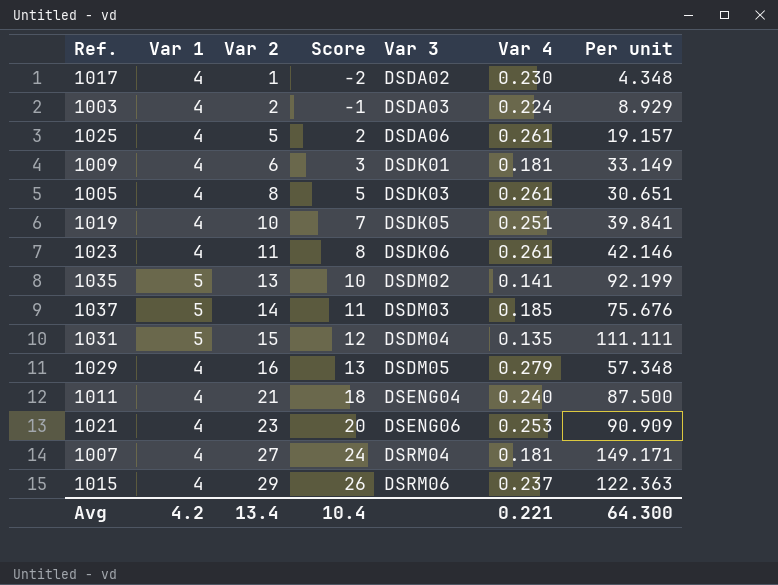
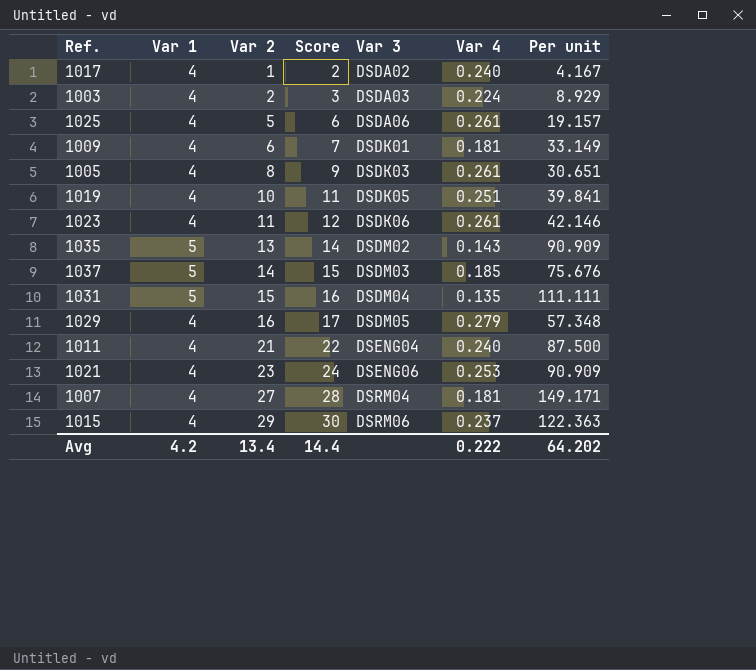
column Score | formula: [Var 2] - 3 -> [Var 2] + 1
1017 | Var 4: 0.230 -> 0.240
1017 | Per unit: 4.348 -> 4.167
1035 | Var 4: 0.141 -> 0.143
1035 | Per unit: 92.199 -> 90.909
Avg | Score: 10.4 -> 14.4
Avg | Var 4: 0.221 -> 0.222
Avg | Per unit: 64.300 -> 64.202

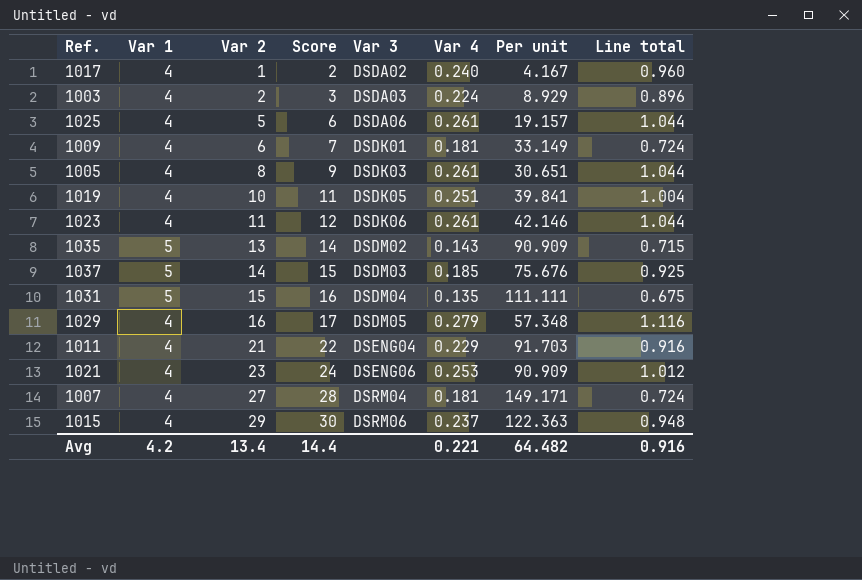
column Line total | formula: none -> [Var 1] * [Var 4]
1011 | Var 4: 0.240 -> 0.229
1011 | Per unit: 87.500 -> 91.703
Avg | Var 4: 0.222 -> 0.221
Avg | Per unit: 64.202 -> 64.482

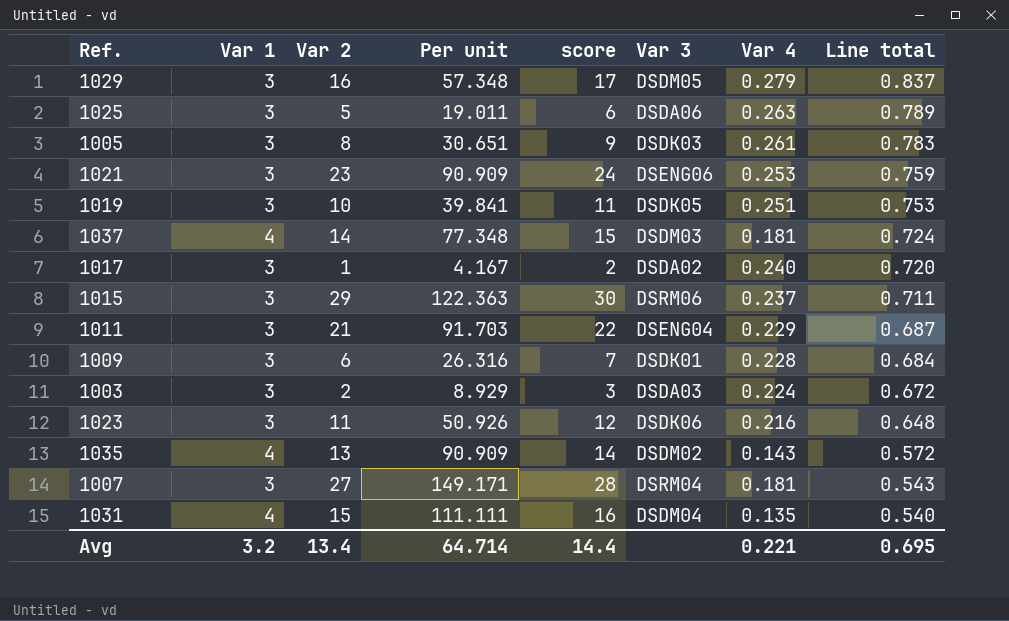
row order: Var 2 ascending -> Line total descending
column Per unit | position: 7 -> 4
column name: Score -> score
1029 | Var 1: 4 -> 3
1029 | Line total: 1.116 -> 0.837
1025 | Var 1: 4 -> 3
1025 | Per unit: 19.157 -> 19.011
1025 | Var 4: 0.261 -> 0.263
1025 | Line total: 1.044 -> 0.789
1005 | Var 1: 4 -> 3
1005 | Line total: 1.044 -> 0.783
1021 | Var 1: 4 -> 3
1021 | Line total: 1.012 -> 0.759
1019 | Var 1: 4 -> 3
1019 | Line total: 1.004 -> 0.753
1037 | Var 1: 5 -> 4
1037 | Per unit: 75.676 -> 77.348
1037 | Var 4: 0.185 -> 0.181
1037 | Line total: 0.925 -> 0.724
1017 | Var 1: 4 -> 3
1017 | Line total: 0.960 -> 0.720
1015 | Var 1: 4 -> 3
1015 | Line total: 0.948 -> 0.711
1011 | Var 1: 4 -> 3
1011 | Line total: 0.916 -> 0.687
1009 | Var 1: 4 -> 3
1009 | Per unit: 33.149 -> 26.316
1009 | Var 4: 0.181 -> 0.228
1009 | Line total: 0.724 -> 0.684
1003 | Var 1: 4 -> 3
1003 | Line total: 0.896 -> 0.672
1023 | Var 1: 4 -> 3
1023 | Per unit: 42.146 -> 50.926
1023 | Var 4: 0.261 -> 0.216
1023 | Line total: 1.044 -> 0.648
1035 | Var 1: 5 -> 4
1035 | Line total: 0.715 -> 0.572
1007 | Var 1: 4 -> 3
1007 | Line total: 0.724 -> 0.543
1031 | Var 1: 5 -> 4
1031 | Line total: 0.675 -> 0.540
Avg | Var 1: 4.2 -> 3.2
Avg | Per unit: 64.482 -> 64.714
Avg | Line total: 0.916 -> 0.695

